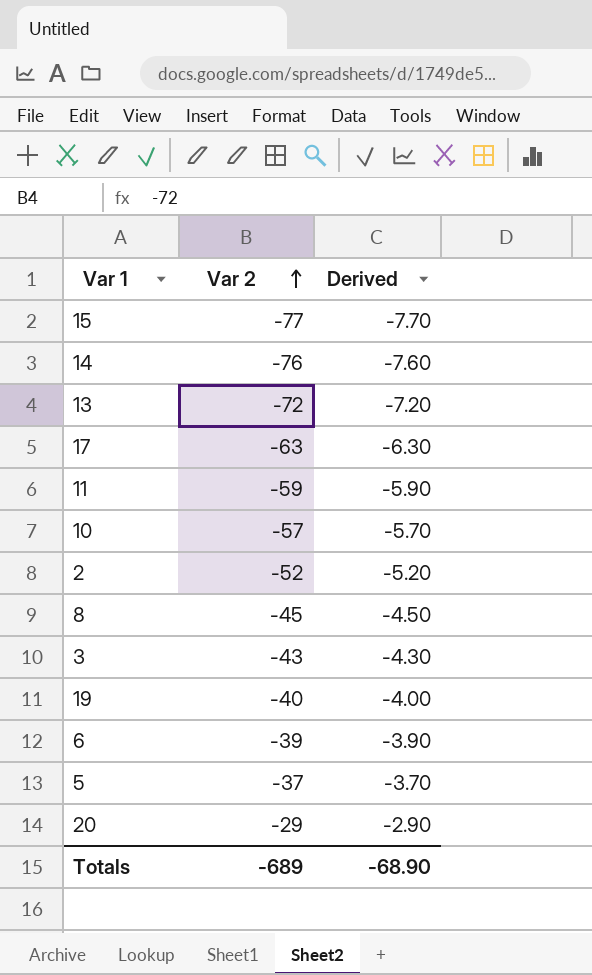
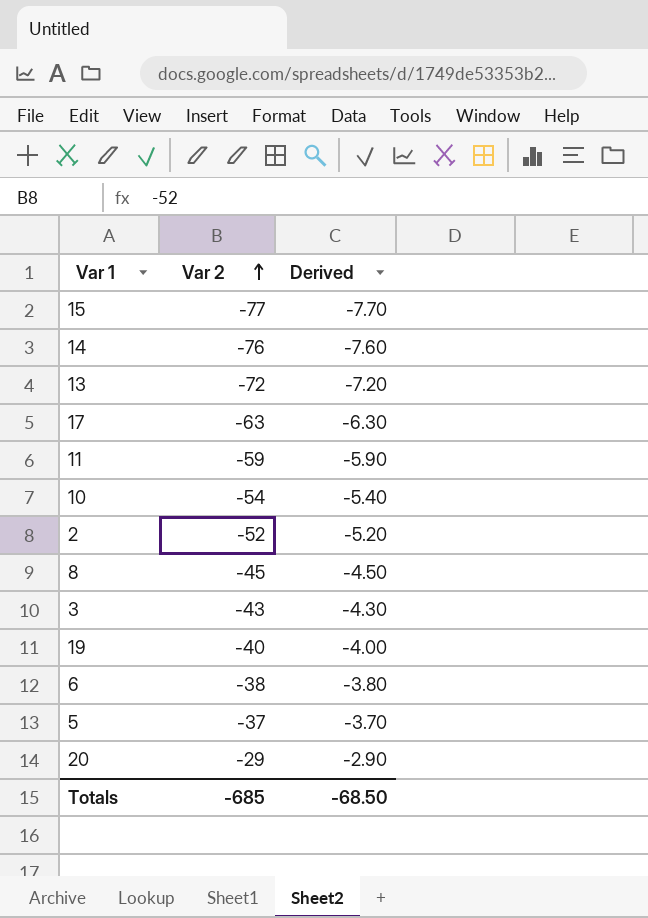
10 | Var 2: -57 -> -54
10 | Derived: -5.70 -> -5.40
6 | Var 2: -39 -> -38
6 | Derived: -3.90 -> -3.80
Totals | Var 2: -689 -> -685
Totals | Derived: -68.90 -> -68.50

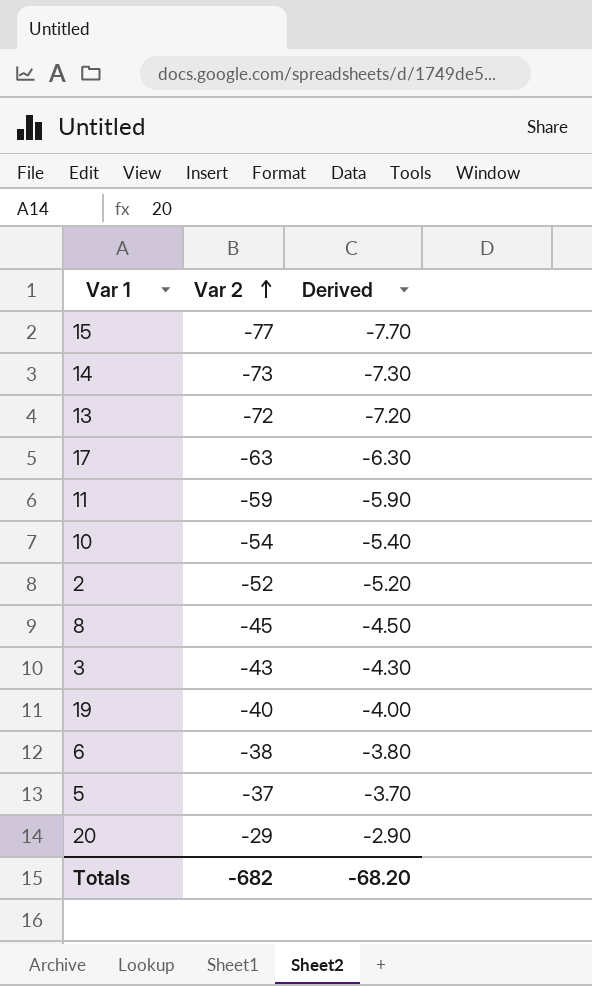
14 | Var 2: -76 -> -73
14 | Derived: -7.60 -> -7.30
Totals | Var 2: -685 -> -682
Totals | Derived: -68.50 -> -68.20

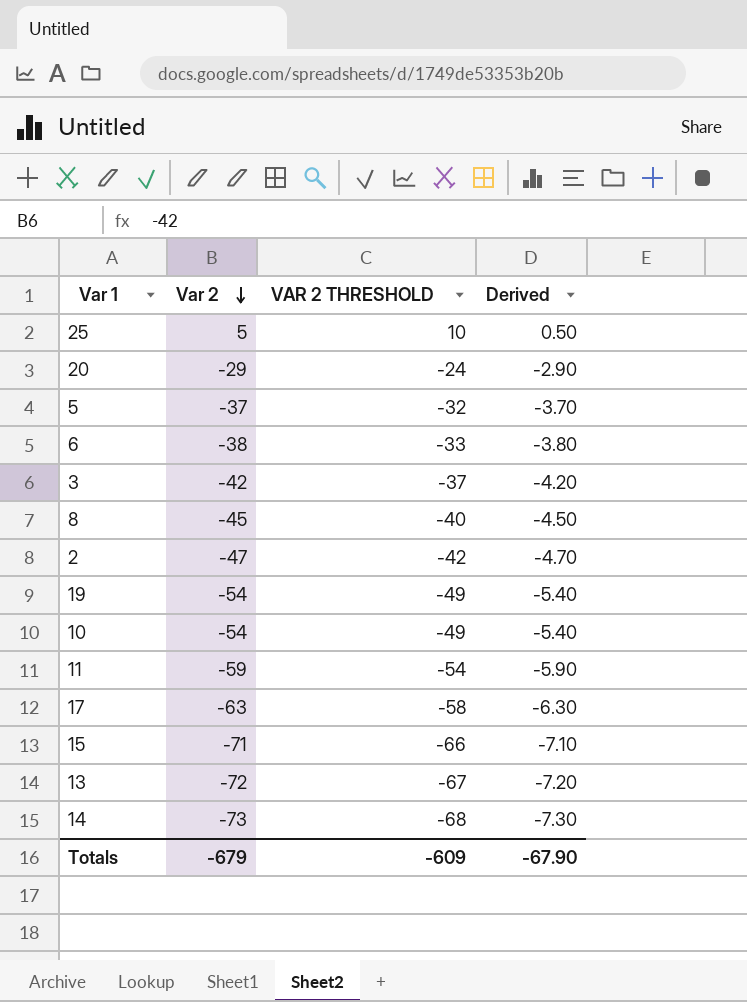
row order: Var 2 ascending -> Var 2 descending
column VAR 2 THRESHOLD | formula: none -> [Var 2] + 5
row 25: none -> 5 | 10 | 0.50
3 | Var 2: -43 -> -42
3 | Derived: -4.30 -> -4.20
2 | Var 2: -52 -> -47
2 | Derived: -5.20 -> -4.70
19 | Var 2: -40 -> -54
19 | Derived: -4.00 -> -5.40
15 | Var 2: -77 -> -71
15 | Derived: -7.70 -> -7.10
Totals | Var 2: -682 -> -679
Totals | Derived: -68.20 -> -67.90

